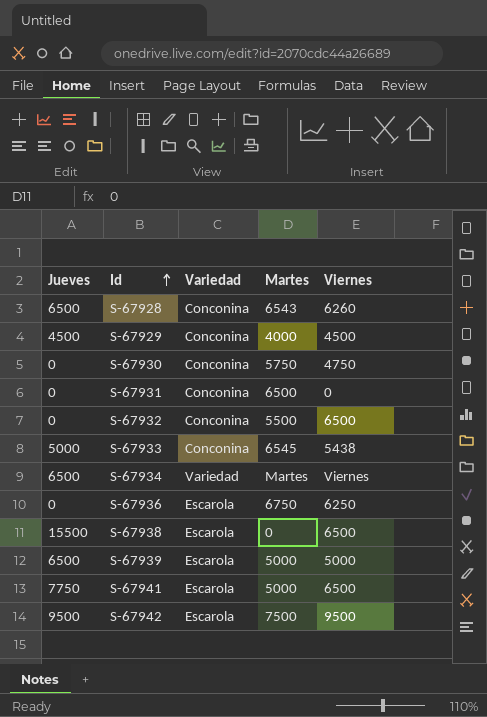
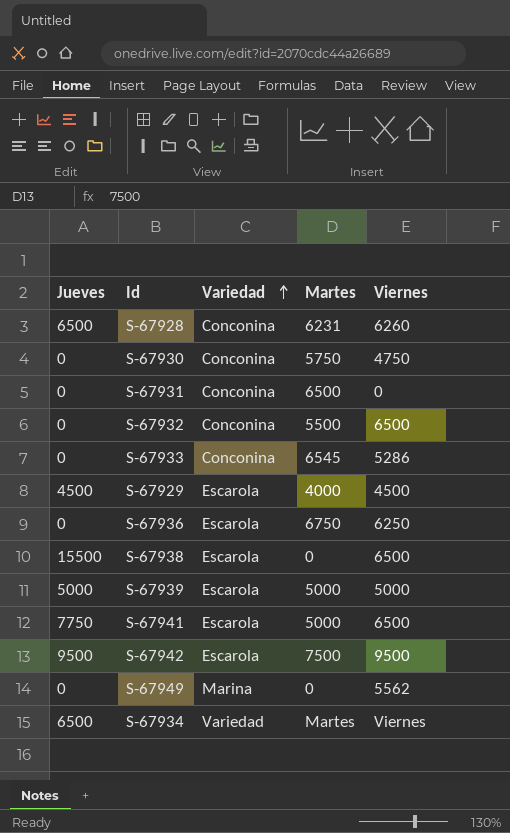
row order: Id ascending -> Variedad ascending
S-67928 | Martes: 6543 -> 6231
S-67933 | Jueves: 5000 -> 0
S-67933 | Viernes: 5438 -> 5286
S-67929 | Variedad: Conconina -> Escarola
S-67939 | Jueves: 6500 -> 5000
row S-67949: none -> 0 | Marina | 0 | 5562

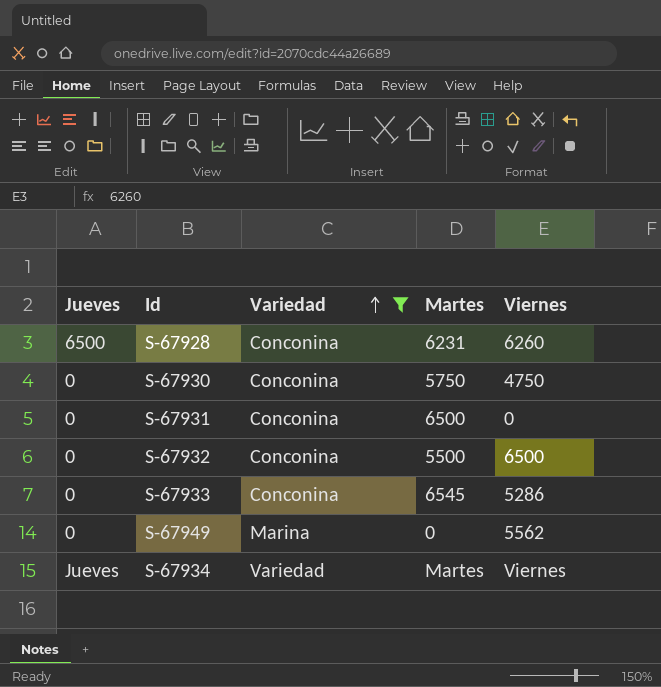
filter: none -> Variedad != Escarola
S-67934 | Jueves: 6500 -> Jueves

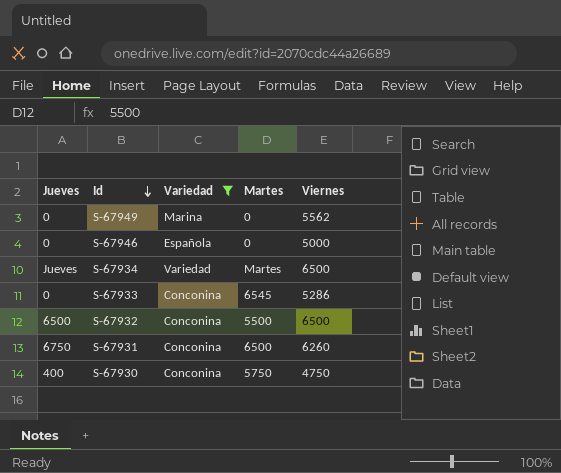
row order: Variedad ascending -> Id descending
row S-67928: 6500 | Conconina | 6231 | 6260 -> none
row S-67946: none -> 0 | Española | 0 | 5000
S-67934 | Viernes: Viernes -> 6500
S-67932 | Jueves: 0 -> 6500
S-67931 | Jueves: 0 -> 6750
S-67931 | Viernes: 0 -> 6260
S-67930 | Jueves: 0 -> 400

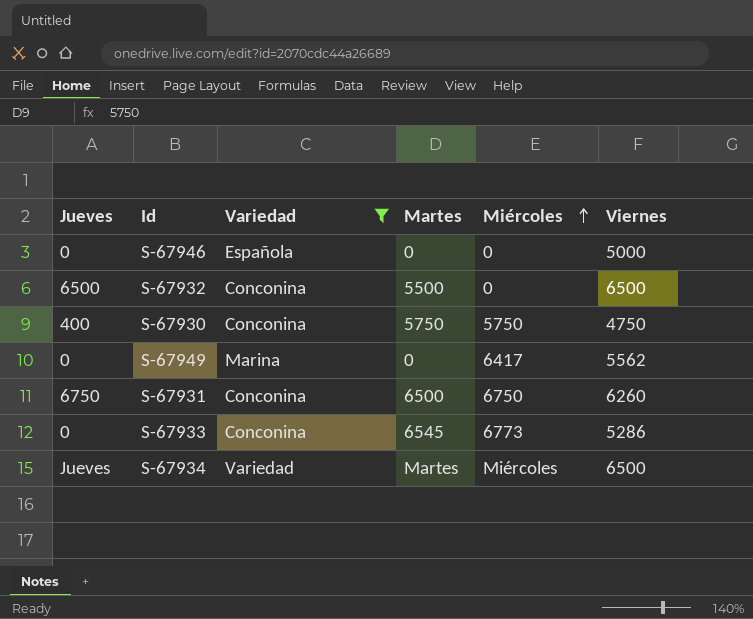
row order: Id descending -> Miércoles ascending
column Miércoles | position: none -> 5

